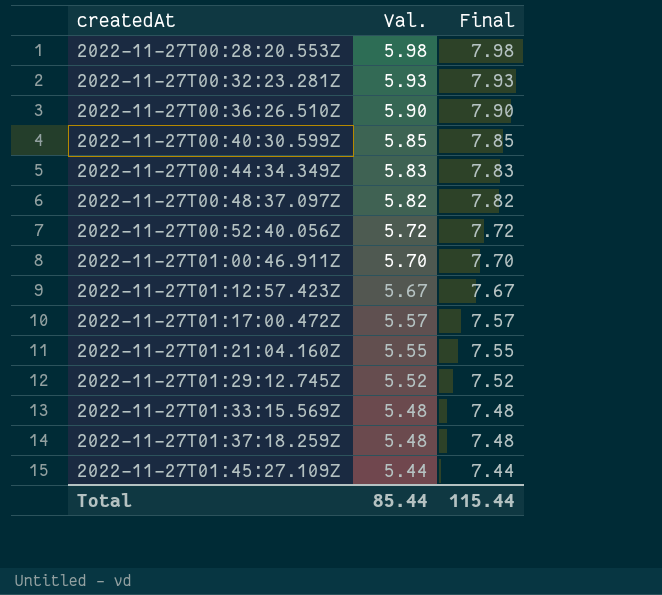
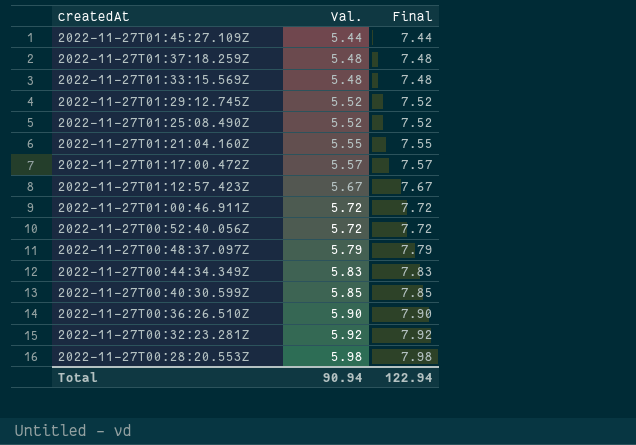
row order: createdAt ascending -> createdAt descending
row 2022-11-27T01:25:08.490Z: none -> 5.52 | 7.52
2022-11-27T01:00:46.911Z | Val.: 5.70 -> 5.72
2022-11-27T01:00:46.911Z | Final: 7.70 -> 7.72
2022-11-27T00:48:37.097Z | Val.: 5.82 -> 5.79
2022-11-27T00:48:37.097Z | Final: 7.82 -> 7.79
2022-11-27T00:32:23.281Z | Val.: 5.93 -> 5.92
2022-11-27T00:32:23.281Z | Final: 7.93 -> 7.92
Total | Val.: 85.44 -> 90.94
Total | Final: 115.44 -> 122.94

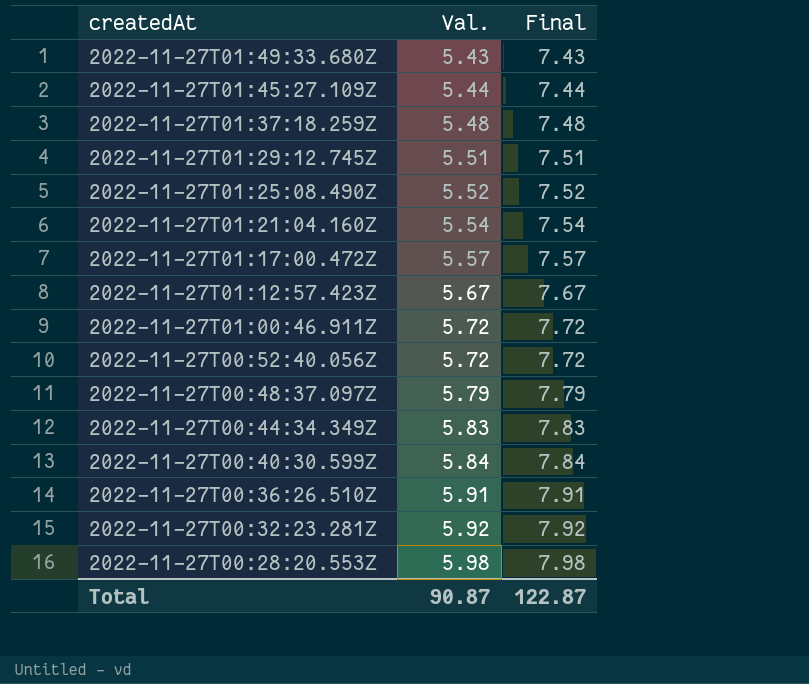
row 2022-11-27T01:33:15.569Z: 5.48 | 7.48 -> none
row 2022-11-27T01:49:33.680Z: none -> 5.43 | 7.43
2022-11-27T01:29:12.745Z | Val.: 5.52 -> 5.51
2022-11-27T01:29:12.745Z | Final: 7.52 -> 7.51
2022-11-27T01:21:04.160Z | Val.: 5.55 -> 5.54
2022-11-27T01:21:04.160Z | Final: 7.55 -> 7.54
2022-11-27T00:40:30.599Z | Val.: 5.85 -> 5.84
2022-11-27T00:40:30.599Z | Final: 7.85 -> 7.84
2022-11-27T00:36:26.510Z | Val.: 5.90 -> 5.91
2022-11-27T00:36:26.510Z | Final: 7.90 -> 7.91
Total | Val.: 90.94 -> 90.87
Total | Final: 122.94 -> 122.87

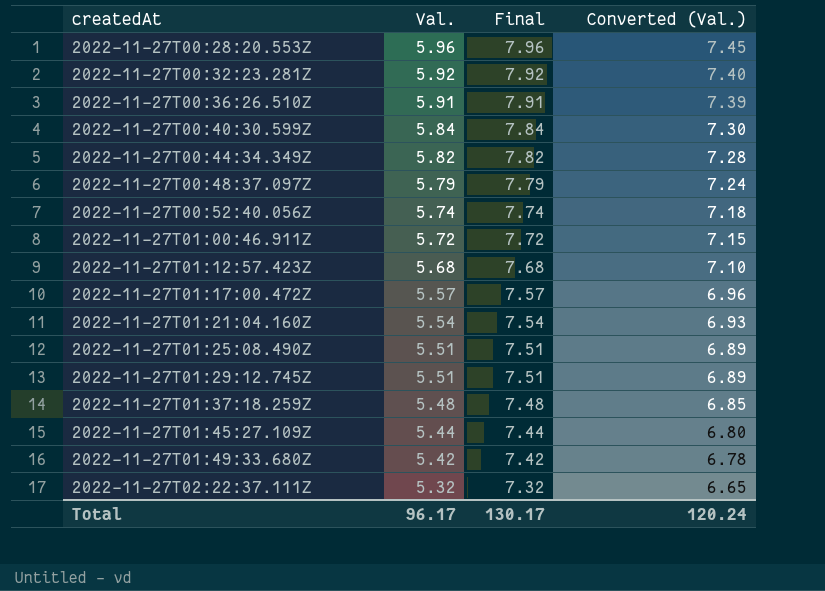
row order: createdAt descending -> createdAt ascending
column Converted (Val.) | formula: none -> [Val.] * 1.25
2022-11-27T00:28:20.553Z | Val.: 5.98 -> 5.96
2022-11-27T00:28:20.553Z | Final: 7.98 -> 7.96
2022-11-27T00:44:34.349Z | Val.: 5.83 -> 5.82
2022-11-27T00:44:34.349Z | Final: 7.83 -> 7.82
2022-11-27T00:52:40.056Z | Val.: 5.72 -> 5.74
2022-11-27T00:52:40.056Z | Final: 7.72 -> 7.74
2022-11-27T01:12:57.423Z | Val.: 5.67 -> 5.68
2022-11-27T01:12:57.423Z | Final: 7.67 -> 7.68
2022-11-27T01:25:08.490Z | Val.: 5.52 -> 5.51
2022-11-27T01:25:08.490Z | Final: 7.52 -> 7.51
2022-11-27T01:49:33.680Z | Val.: 5.43 -> 5.42
2022-11-27T01:49:33.680Z | Final: 7.43 -> 7.42
row 2022-11-27T02:22:37.111Z: none -> 5.32 | 7.32 | 6.65
Total | Val.: 90.87 -> 96.17
Total | Final: 122.87 -> 130.17

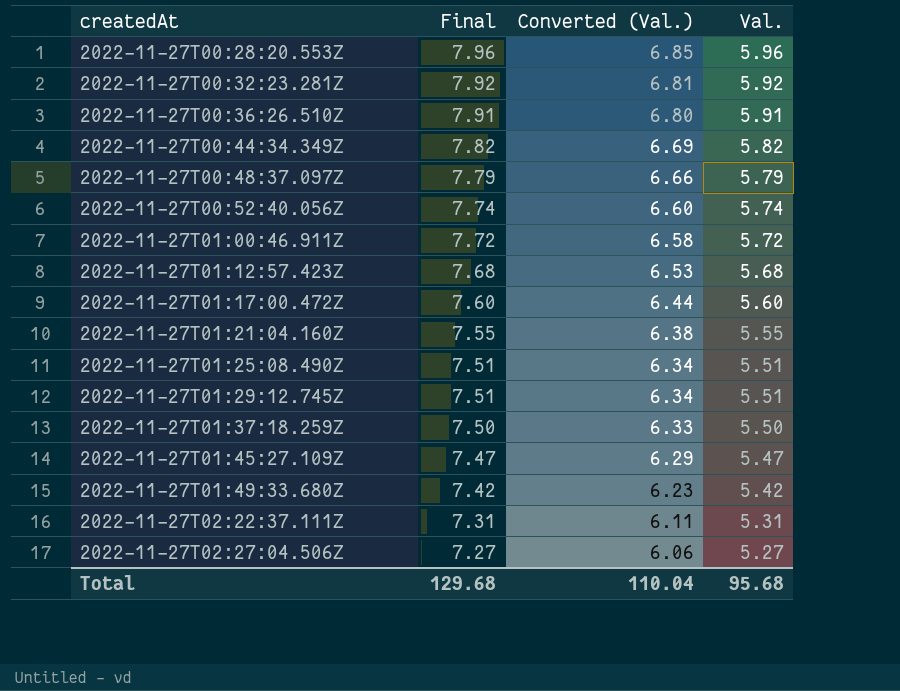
column Converted (Val.) | formula: [Val.] * 1.25 -> [Val.] * 1.15
column Val. | position: 2 -> 4
row 2022-11-27T00:40:30.599Z: 5.84 | 7.84 | 7.30 -> none
2022-11-27T01:17:00.472Z | Final: 7.57 -> 7.60
2022-11-27T01:17:00.472Z | Val.: 5.57 -> 5.60
2022-11-27T01:21:04.160Z | Final: 7.54 -> 7.55
2022-11-27T01:21:04.160Z | Val.: 5.54 -> 5.55
2022-11-27T01:37:18.259Z | Final: 7.48 -> 7.50
2022-11-27T01:37:18.259Z | Val.: 5.48 -> 5.50
2022-11-27T01:45:27.109Z | Final: 7.44 -> 7.47
2022-11-27T01:45:27.109Z | Val.: 5.44 -> 5.47
2022-11-27T02:22:37.111Z | Final: 7.32 -> 7.31
2022-11-27T02:22:37.111Z | Val.: 5.32 -> 5.31
row 2022-11-27T02:27:04.506Z: none -> 7.27 | 6.06 | 5.27
Total | Final: 130.17 -> 129.68
Total | Converted (Val.): 120.24 -> 110.04
Total | Val.: 96.17 -> 95.68

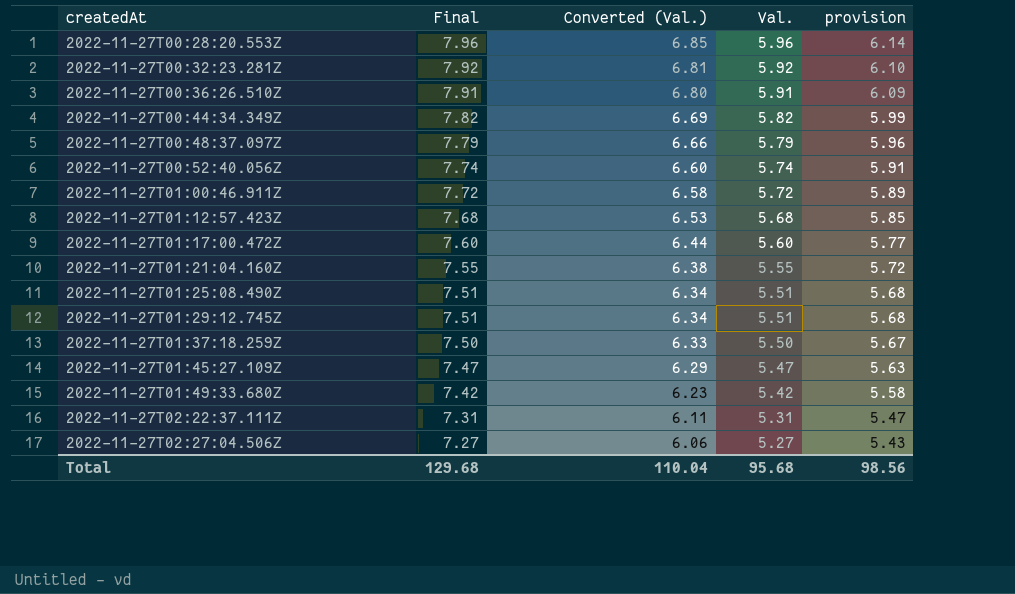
column provision | formula: none -> [Val.] * 1.03

